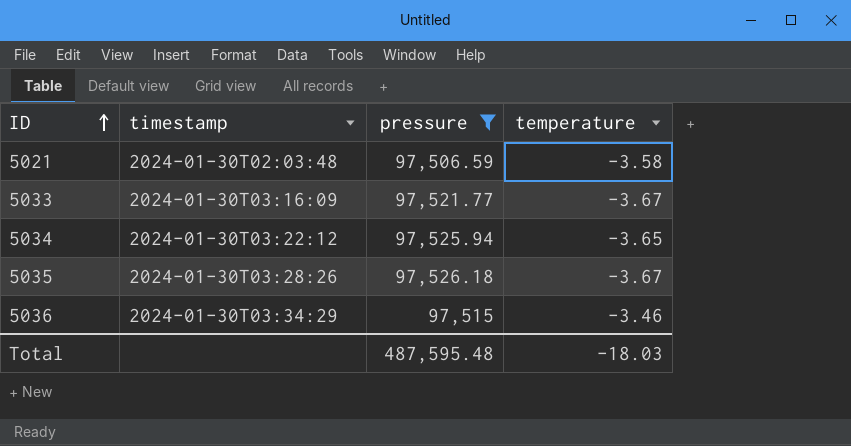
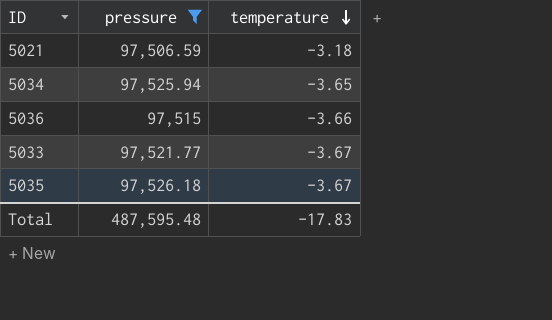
row order: ID ascending -> temperature descending
column timestamp | position: 2 -> none
5021 | temperature: -3.58 -> -3.18
5036 | temperature: -3.46 -> -3.66
Total | temperature: -18.03 -> -17.83

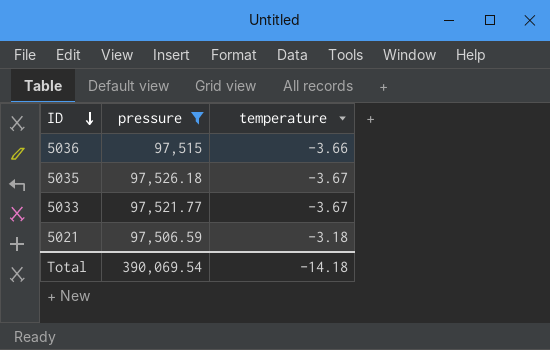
row order: temperature descending -> ID descending
row 5034: 97,525.94 | -3.65 -> none
Total | pressure: 487,595.48 -> 390,069.54
Total | temperature: -17.83 -> -14.18

